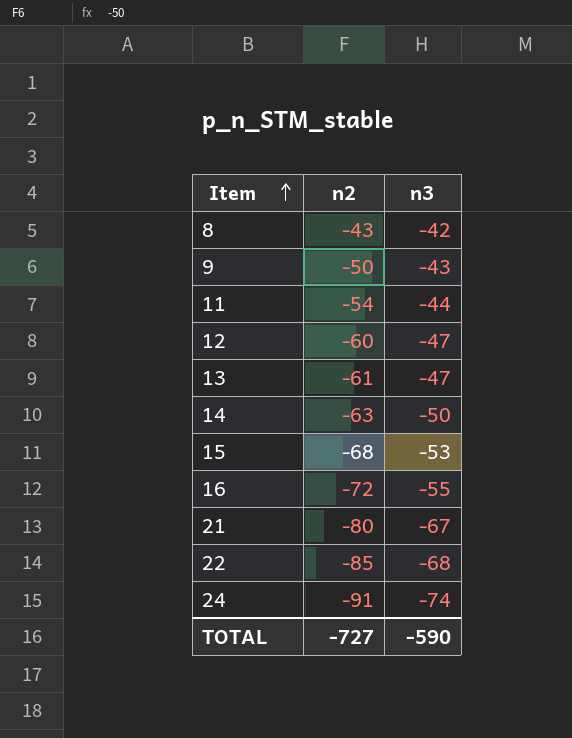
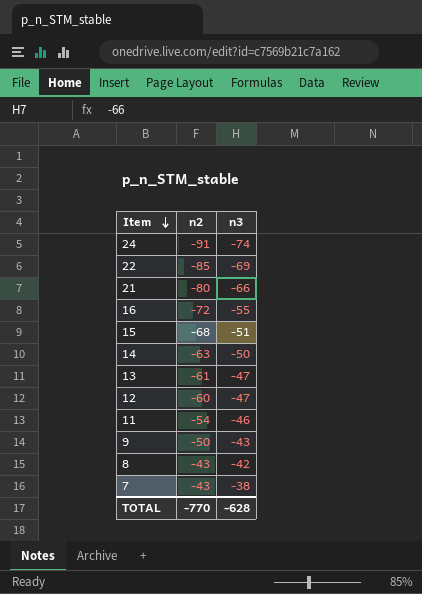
row order: Item ascending -> Item descending
22 | n3: -68 -> -69
21 | n3: -67 -> -66
15 | n3: -53 -> -51
11 | n3: -44 -> -46
row 7: none -> -43 | -38
TOTAL | n2: -727 -> -770
TOTAL | n3: -590 -> -628

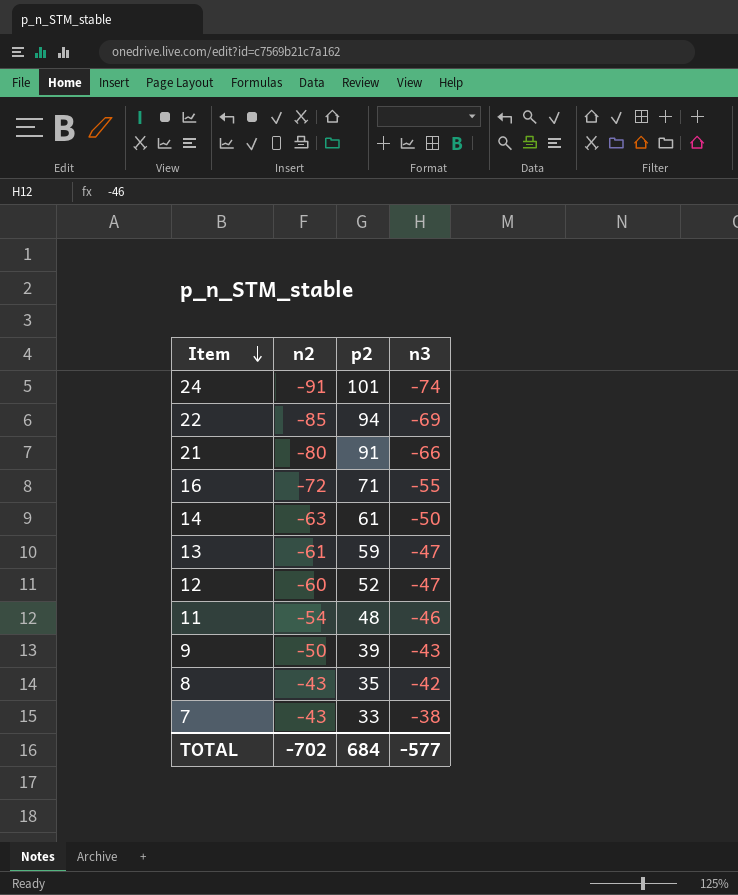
column p2 | position: none -> 3
row 15: -68 | -51 -> none
TOTAL | n2: -770 -> -702
TOTAL | n3: -628 -> -577

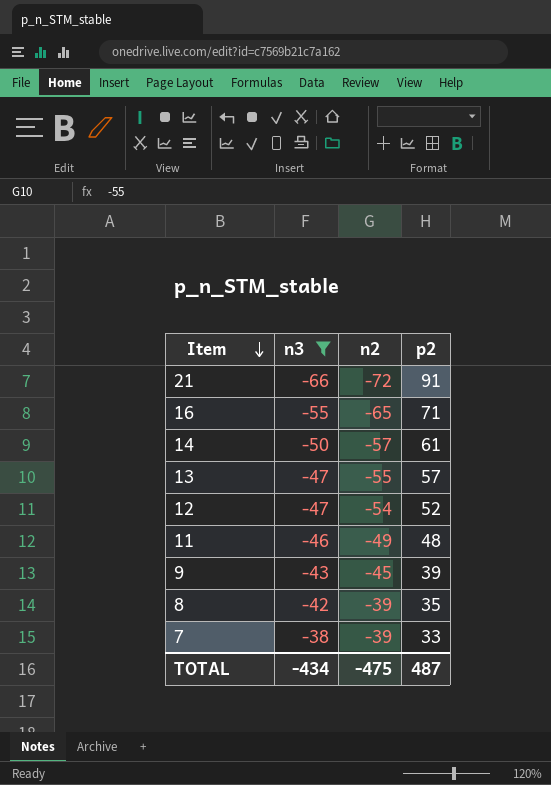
filter: none -> n3 >= -66
column n3 | position: 4 -> 2
21 | n2: -80 -> -72
16 | n2: -72 -> -65
14 | n2: -63 -> -57
13 | n2: -61 -> -55
13 | p2: 59 -> 57
12 | n2: -60 -> -54
11 | n2: -54 -> -49
9 | n2: -50 -> -45
8 | n2: -43 -> -39
7 | n2: -43 -> -39
TOTAL | n3: -577 -> -434
TOTAL | n2: -702 -> -475
TOTAL | p2: 684 -> 487

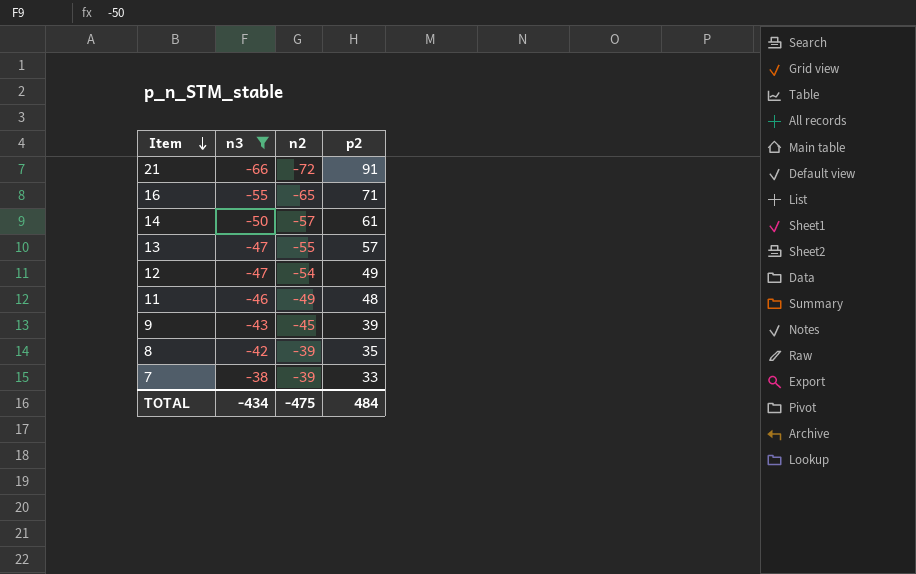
12 | p2: 52 -> 49
TOTAL | p2: 487 -> 484

